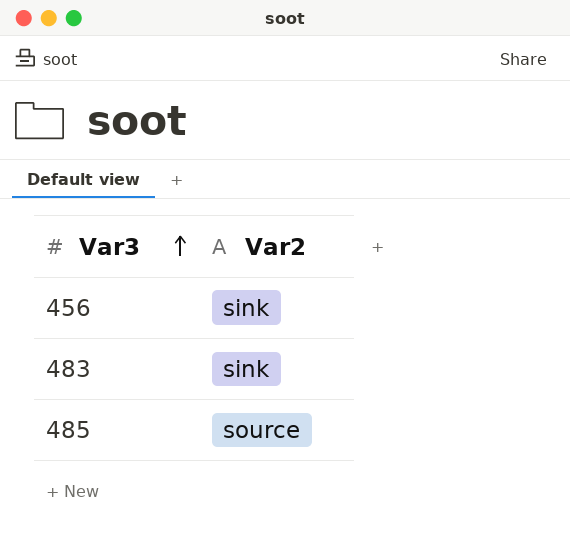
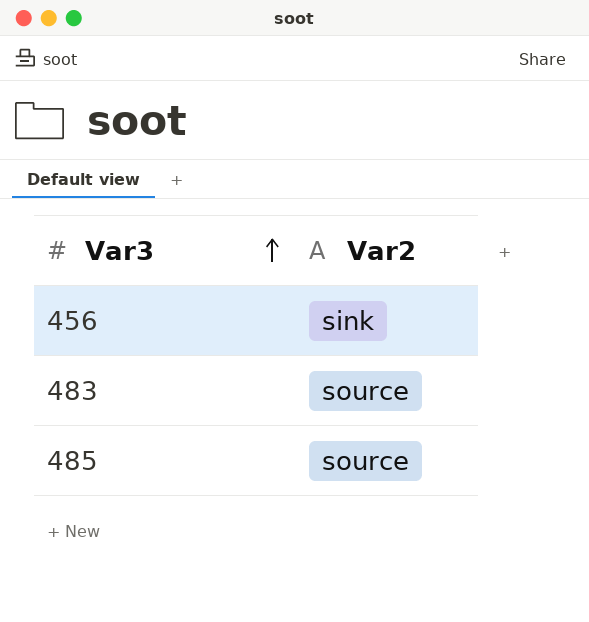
483 | Var2: sink -> source

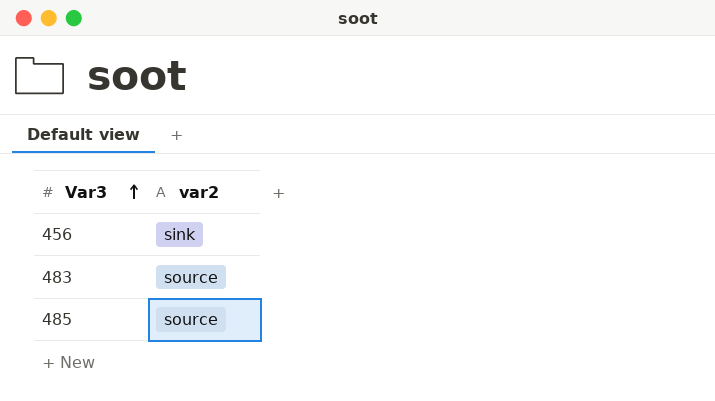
column name: Var2 -> var2

